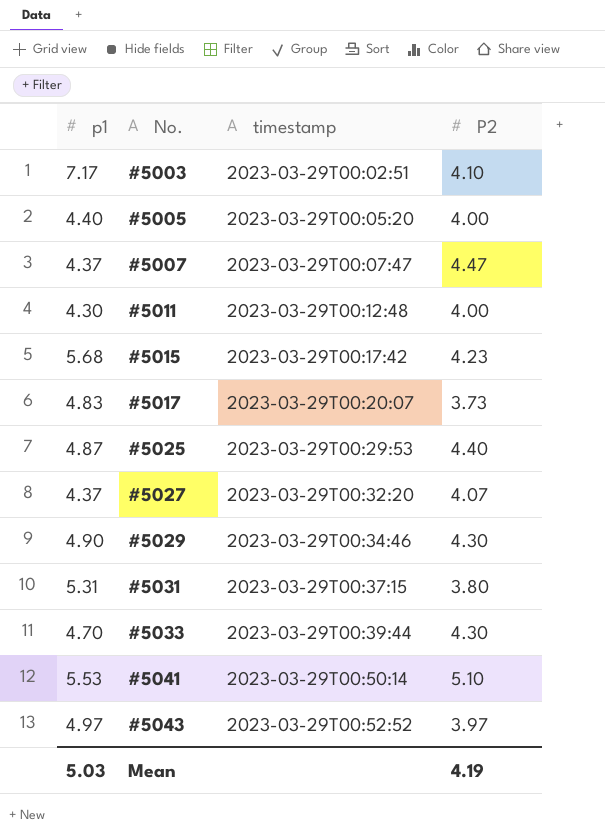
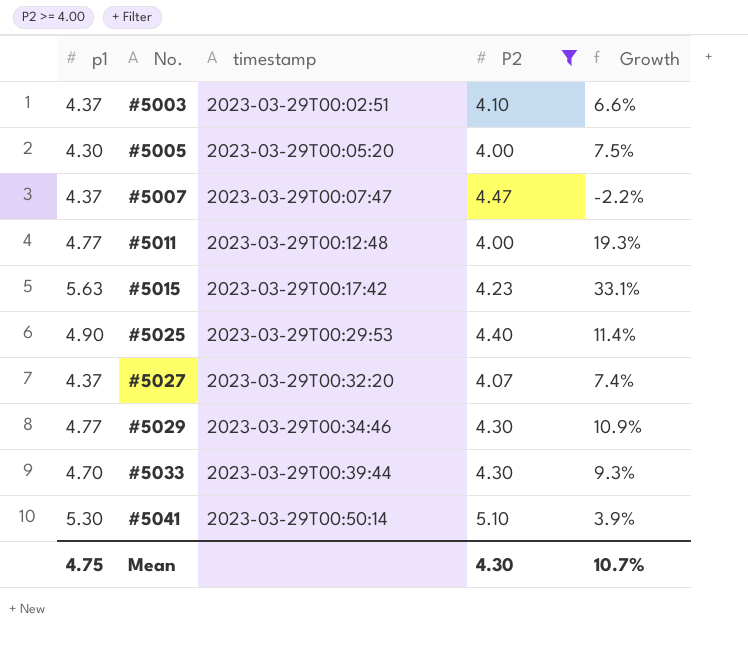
filter: none -> P2 >= 4.00
column Growth | formula: none -> ([p1] - [P2]) / [P2]
#5003 | p1: 7.17 -> 4.37
#5005 | p1: 4.40 -> 4.30
#5011 | p1: 4.30 -> 4.77
#5015 | p1: 5.68 -> 5.63
#5025 | p1: 4.87 -> 4.90
#5029 | p1: 4.90 -> 4.77
#5041 | p1: 5.53 -> 5.30
Mean | p1: 5.03 -> 4.75
Mean | P2: 4.19 -> 4.30

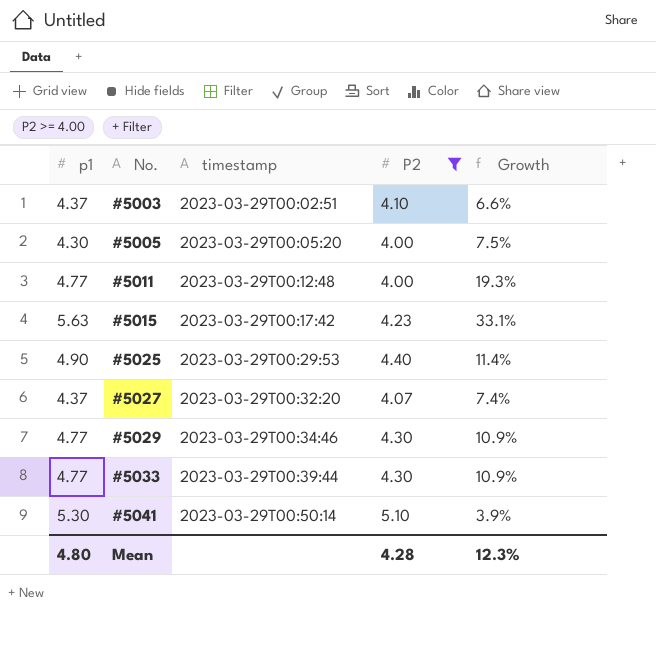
row #5007: 4.37 | 2023-03-29T00:07:47 | 4.47 | -2.2% -> none
#5033 | p1: 4.70 -> 4.77
#5033 | Growth: 9.3% -> 10.9%
Mean | p1: 4.75 -> 4.80
Mean | P2: 4.30 -> 4.28
Mean | Growth: 10.7% -> 12.3%

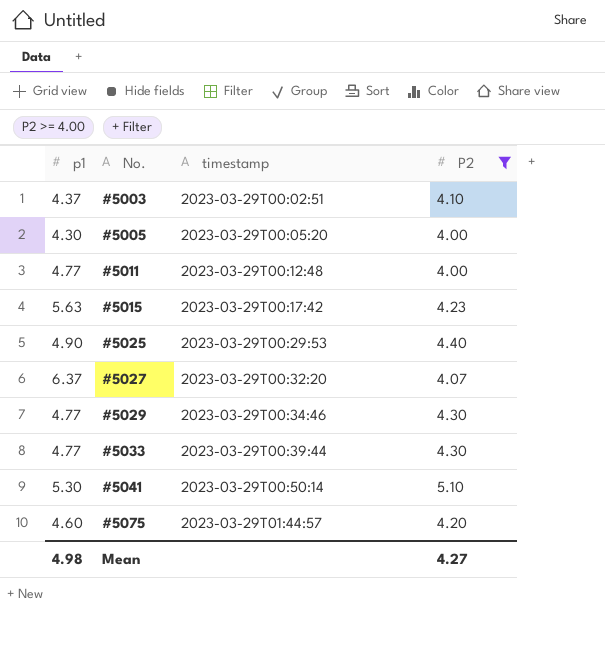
column Growth | formula: ([p1] - [P2]) / [P2] -> none
#5027 | p1: 4.37 -> 6.37
row #5075: none -> 4.60 | 2023-03-29T01:44:57 | 4.20
Mean | p1: 4.80 -> 4.98
Mean | P2: 4.28 -> 4.27

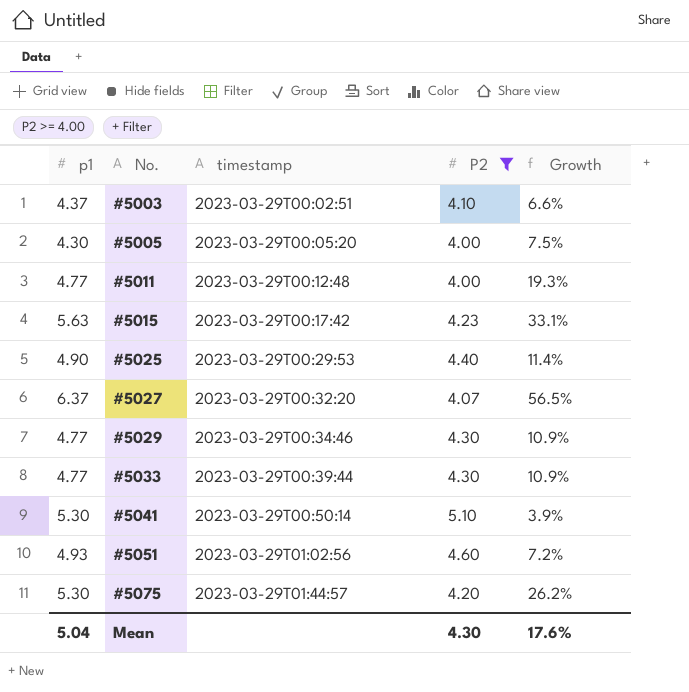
column Growth | formula: none -> ([p1] - [P2]) / [P2]
row #5051: none -> 4.93 | 2023-03-29T01:02:56 | 4.60 | 7.2%
#5075 | p1: 4.60 -> 5.30
Mean | p1: 4.98 -> 5.04
Mean | P2: 4.27 -> 4.30

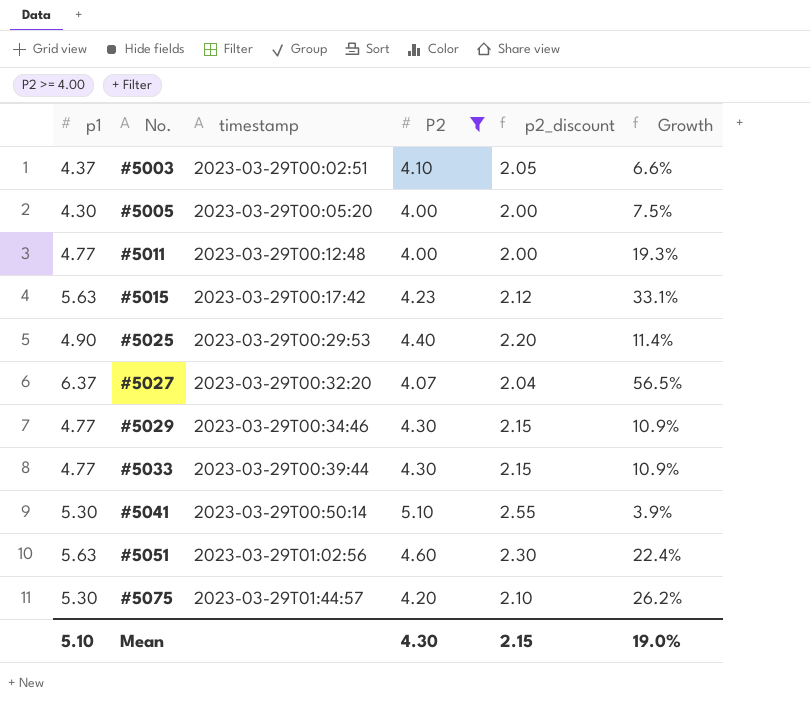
column p2_discount | formula: none -> [P2] * 0.5
#5051 | p1: 4.93 -> 5.63
#5051 | Growth: 7.2% -> 22.4%
Mean | p1: 5.04 -> 5.10
Mean | Growth: 17.6% -> 19.0%

